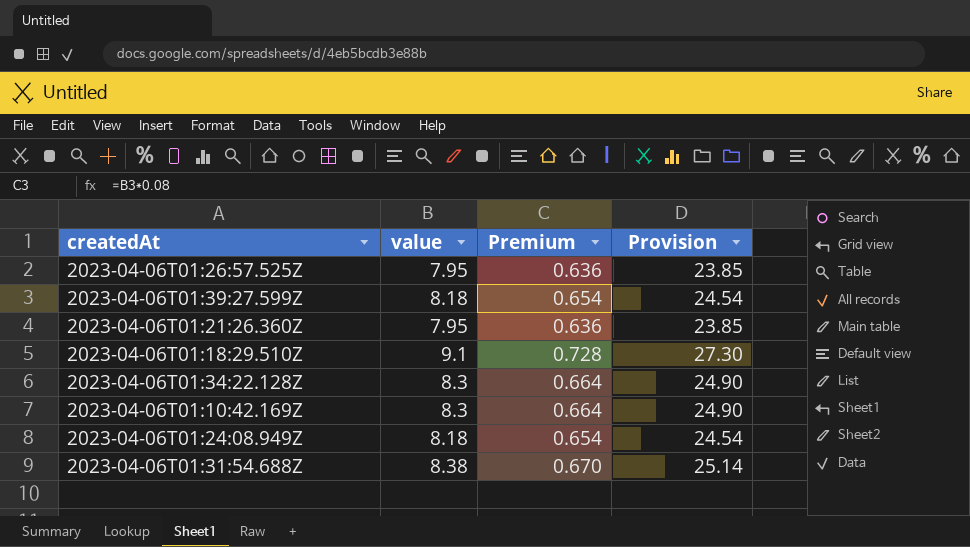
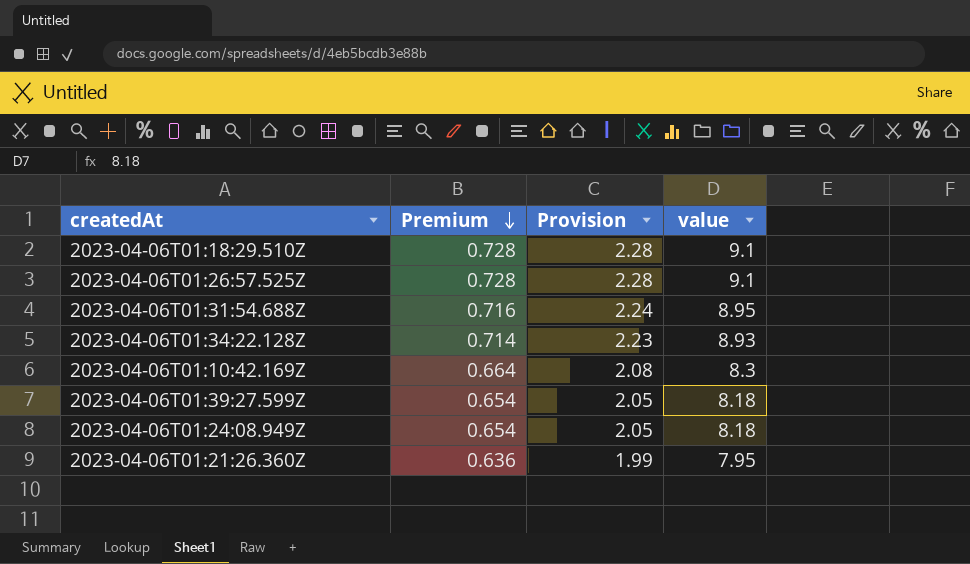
row order: none -> Premium descending
column Provision | formula: [value] * 3 -> [value] * 0.25
column value | position: 2 -> 4
2023-04-06T01:26:57.525Z | Premium: 0.636 -> 0.728
2023-04-06T01:26:57.525Z | value: 7.95 -> 9.1
2023-04-06T01:31:54.688Z | Premium: 0.670 -> 0.716
2023-04-06T01:31:54.688Z | value: 8.38 -> 8.95
2023-04-06T01:34:22.128Z | Premium: 0.664 -> 0.714
2023-04-06T01:34:22.128Z | value: 8.3 -> 8.93

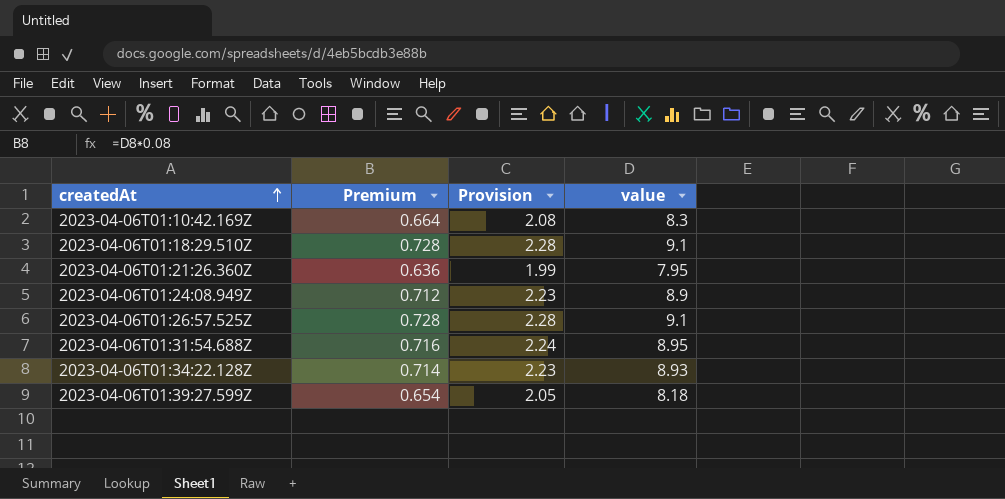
row order: Premium descending -> createdAt ascending
2023-04-06T01:24:08.949Z | Premium: 0.654 -> 0.712
2023-04-06T01:24:08.949Z | Provision: 2.05 -> 2.23
2023-04-06T01:24:08.949Z | value: 8.18 -> 8.9

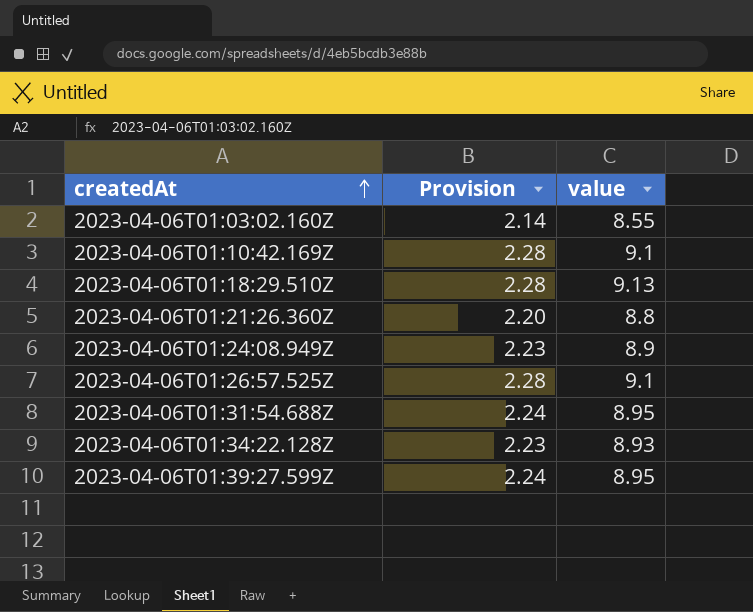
column Premium | formula: [value] * 0.08 -> none
row 2023-04-06T01:03:02.160Z: none -> 2.14 | 8.55
2023-04-06T01:10:42.169Z | Provision: 2.08 -> 2.28
2023-04-06T01:10:42.169Z | value: 8.3 -> 9.1
2023-04-06T01:18:29.510Z | value: 9.1 -> 9.13
2023-04-06T01:21:26.360Z | Provision: 1.99 -> 2.20
2023-04-06T01:21:26.360Z | value: 7.95 -> 8.8
2023-04-06T01:39:27.599Z | Provision: 2.05 -> 2.24
2023-04-06T01:39:27.599Z | value: 8.18 -> 8.95

